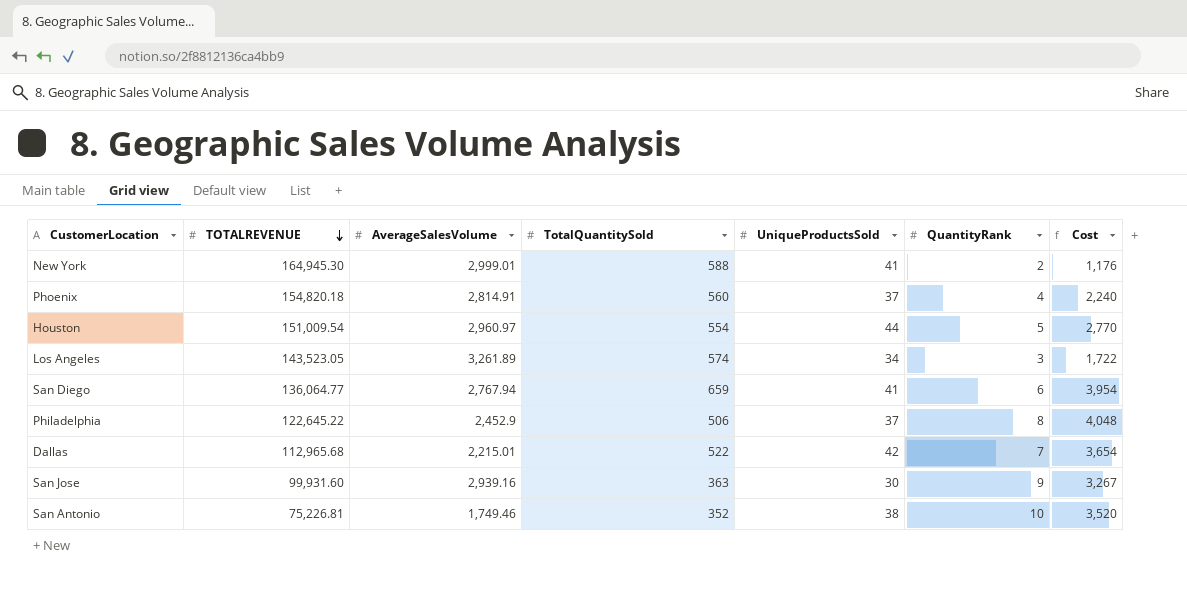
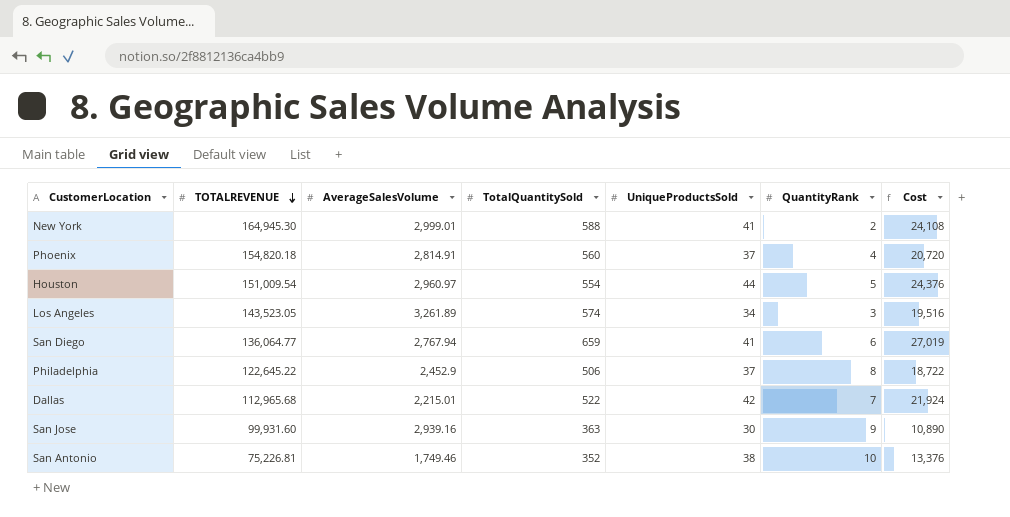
column Cost | formula: [TotalQuantitySold] * [QuantityRank] -> [TotalQuantitySold] * [UniqueProductsSold]

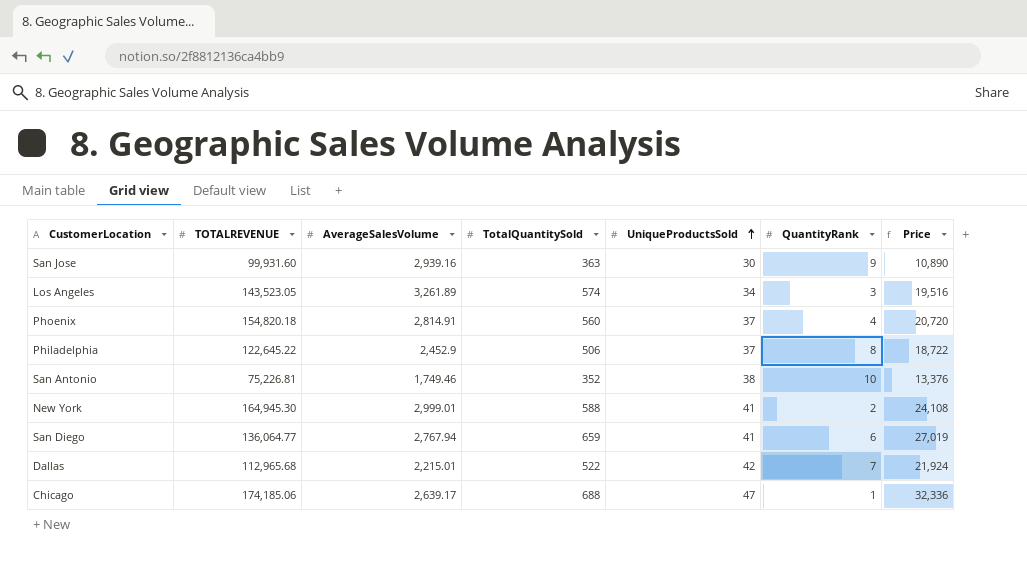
row order: TOTALREVENUE descending -> UniqueProductsSold ascending
column name: Cost -> Price
row Houston: 151,009.54 | 2,960.97 | 554 | 44 | 5 | 24,376 -> none
row Chicago: none -> 174,185.06 | 2,639.17 | 688 | 47 | 1 | 32,336

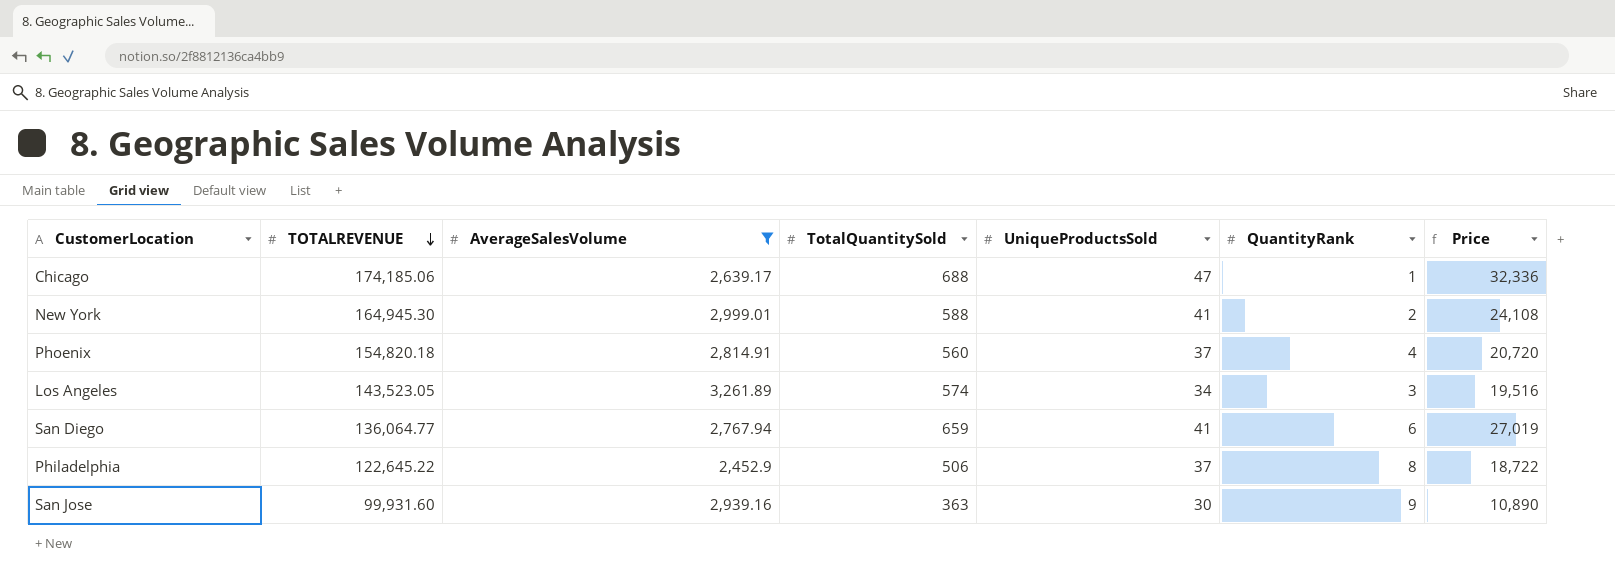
filter: none -> AverageSalesVolume >= 2,452.9
row order: UniqueProductsSold ascending -> TOTALREVENUE descending

